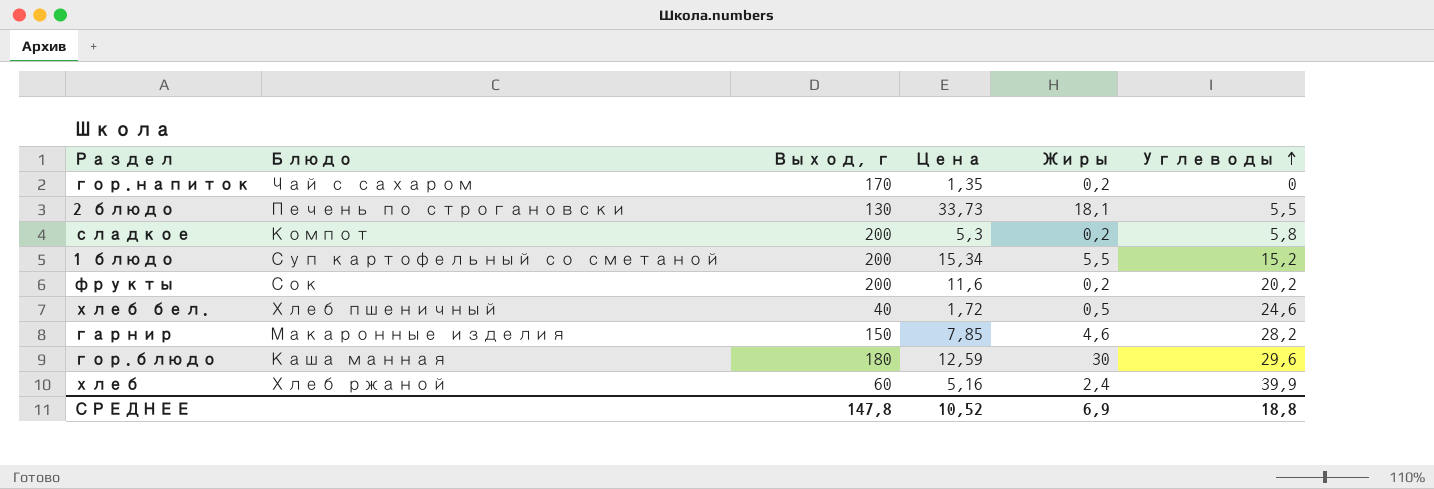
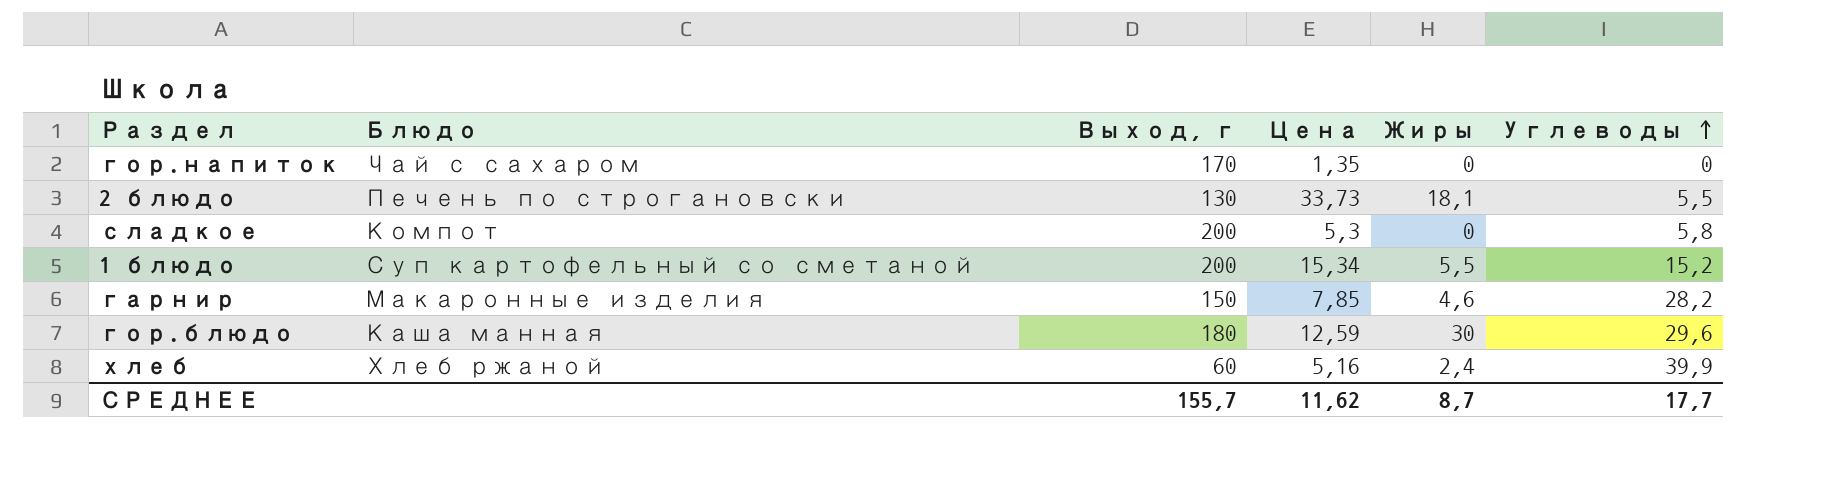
row фрукты: Сок | 200 | 11,6 | 0,2 | 20,2 -> none
row хлеб бел.: Хлеб пшеничный | 40 | 1,72 | 0,5 | 24,6 -> none
гор.напиток | Жиры: 0,2 -> 0
сладкое | Жиры: 0,2 -> 0
СРЕДНЕЕ | Выход, г: 147,8 -> 155,7
СРЕДНЕЕ | Цена: 10,52 -> 11,62
СРЕДНЕЕ | Жиры: 6,9 -> 8,7
СРЕДНЕЕ | Углеводы: 18,8 -> 17,7

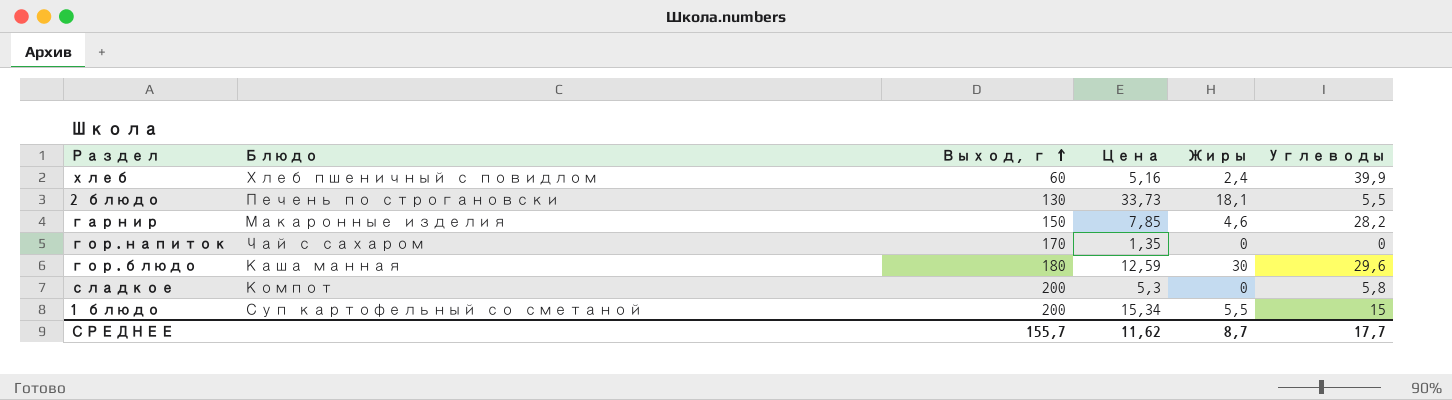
row order: Углеводы ascending -> Выход, г ascending
хлеб | Блюдо: Хлеб ржаной -> Хлеб пшеничный с повидлом
1 блюдо | Углеводы: 15,2 -> 15

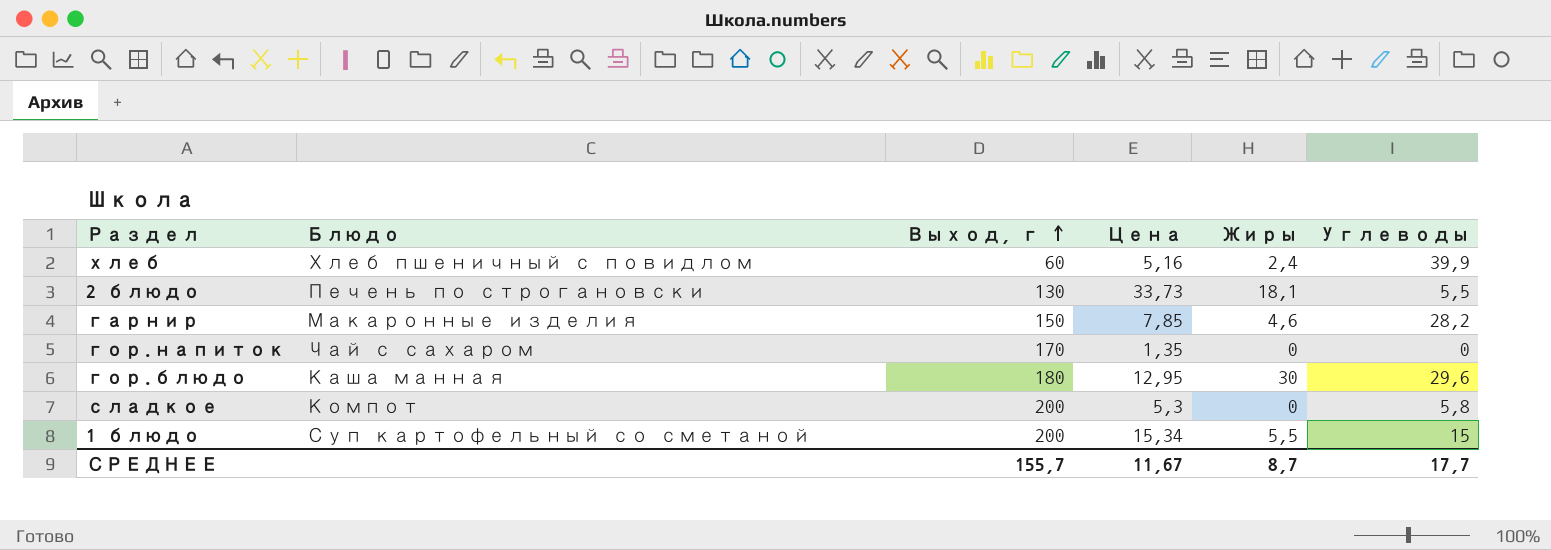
гор.блюдо | Цена: 12,59 -> 12,95
СРЕДНЕЕ | Цена: 11,62 -> 11,67

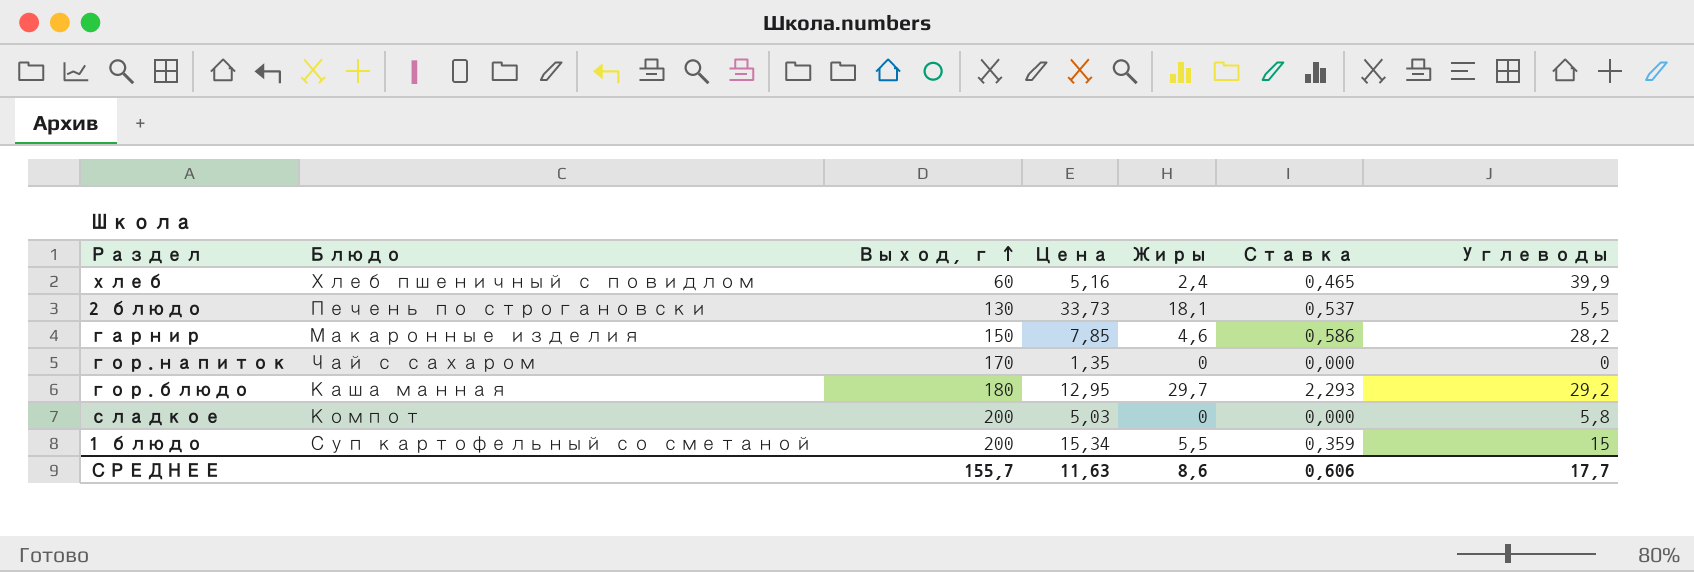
column Ставка | formula: none -> [Жиры] / [Цена]
гор.блюдо | Жиры: 30 -> 29,7
гор.блюдо | Углеводы: 29,6 -> 29,2
сладкое | Цена: 5,3 -> 5,03
СРЕДНЕЕ | Цена: 11,67 -> 11,63
СРЕДНЕЕ | Жиры: 8,7 -> 8,6

